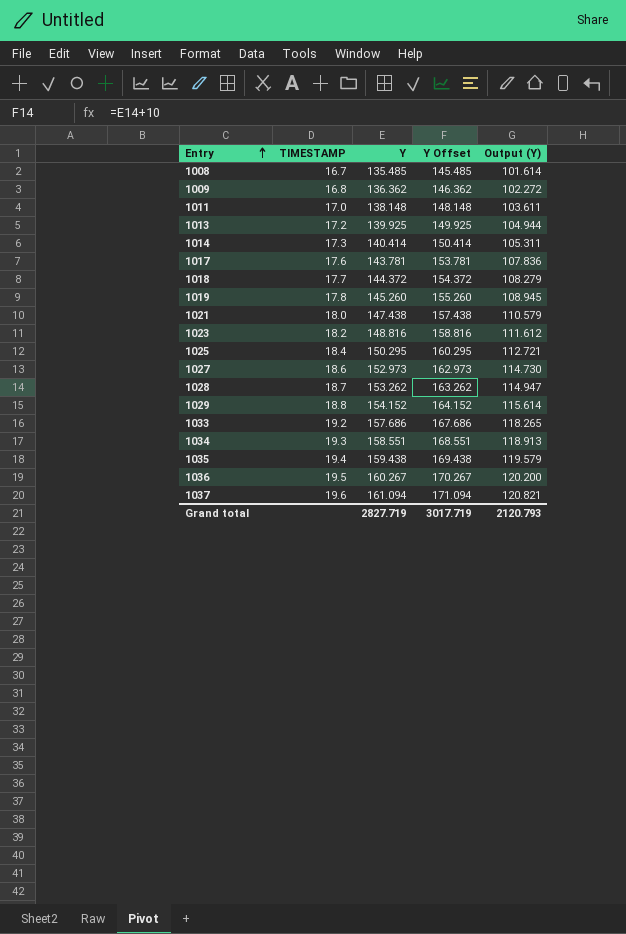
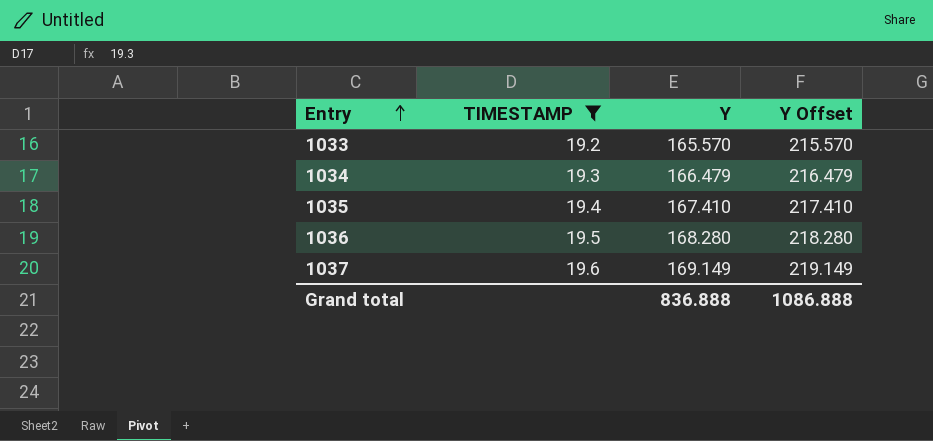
filter: none -> TIMESTAMP >= 19.2
column Output (Y) | formula: [Y] * 0.75 -> none
column Y Offset | formula: [Y] + 10 -> [Y] + 50
1033 | Y: 157.686 -> 165.570
1034 | Y: 158.551 -> 166.479
1035 | Y: 159.438 -> 167.410
1036 | Y: 160.267 -> 168.280
1037 | Y: 161.094 -> 169.149
Grand total | Y: 2827.719 -> 836.888
Grand total | Y Offset: 3017.719 -> 1086.888

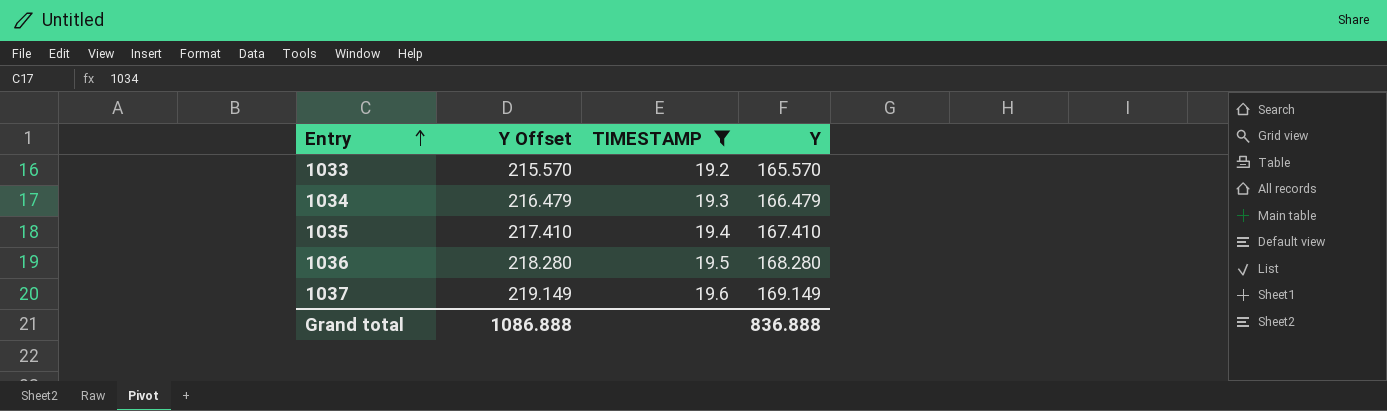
column Y Offset | position: 4 -> 2

